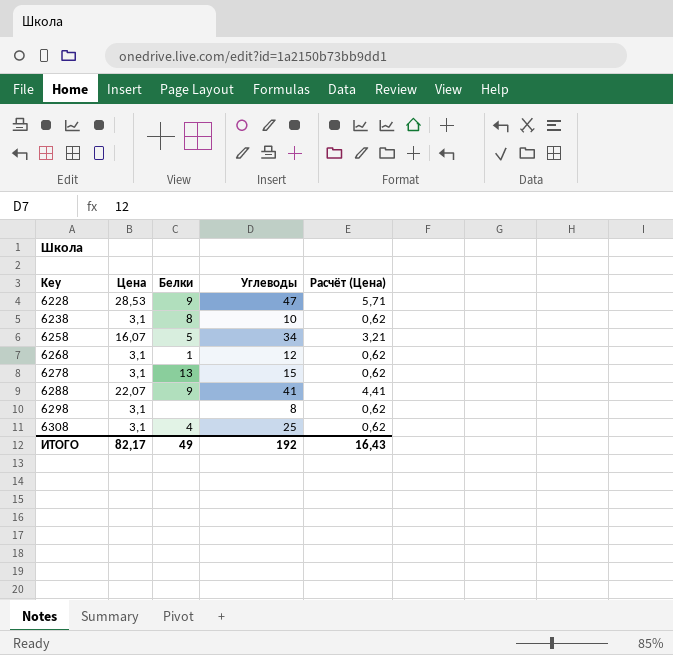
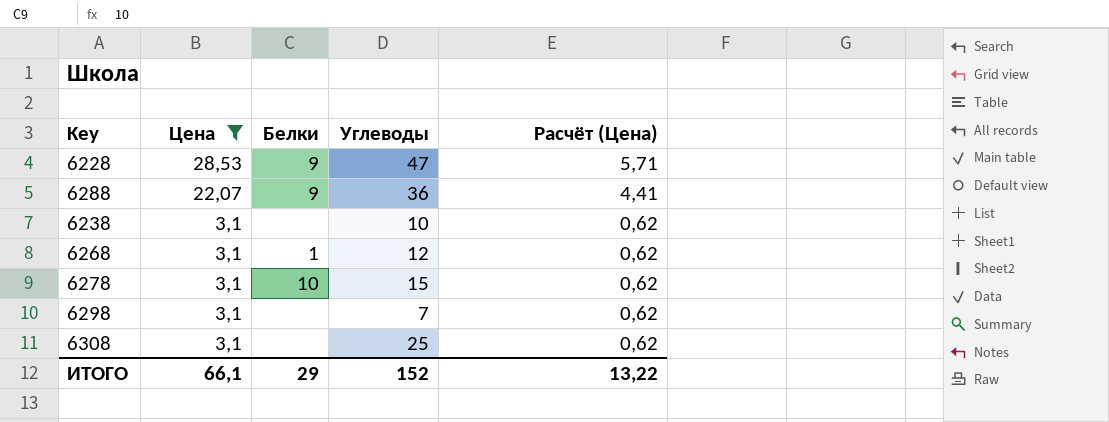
filter: none -> Цена != 16,07
row order: Key ascending -> Цена descending
6288 | Углеводы: 41 -> 36
6238 | Белки: 8 -> none
6278 | Белки: 13 -> 10
6298 | Углеводы: 8 -> 7
6308 | Белки: 4 -> none
ИТОГО | Цена: 82,17 -> 66,1
ИТОГО | Белки: 49 -> 29
ИТОГО | Углеводы: 192 -> 152
ИТОГО | Расчёт (Цена): 16,43 -> 13,22

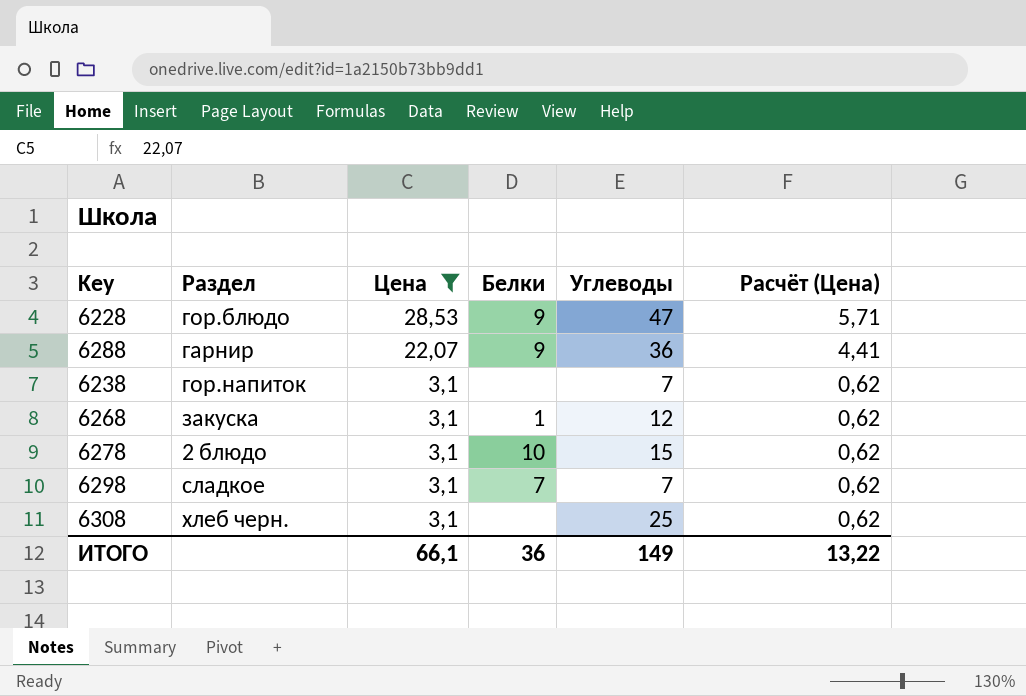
column Раздел | position: none -> 2
6238 | Углеводы: 10 -> 7
6298 | Белки: none -> 7
ИТОГО | Белки: 29 -> 36
ИТОГО | Углеводы: 152 -> 149

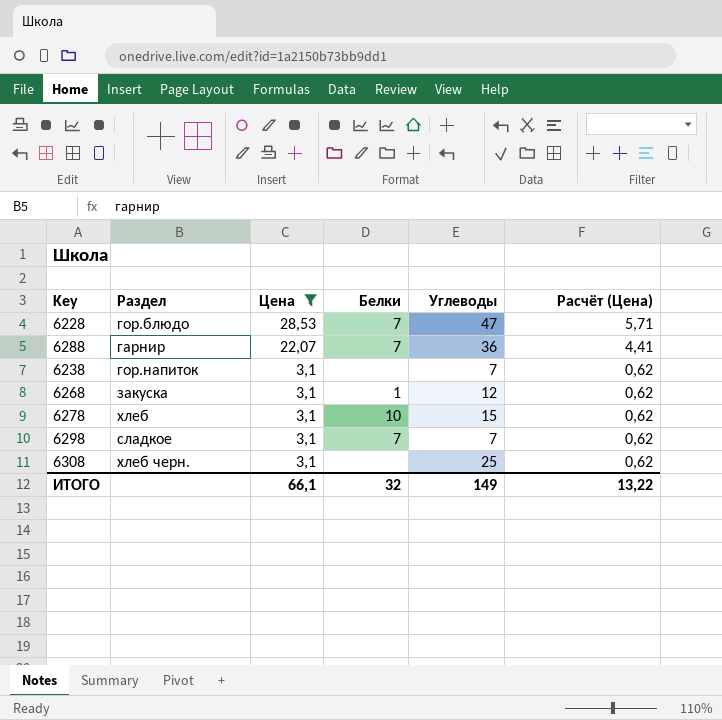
6228 | Белки: 9 -> 7
6288 | Белки: 9 -> 7
6278 | Раздел: 2 блюдо -> хлеб
ИТОГО | Белки: 36 -> 32

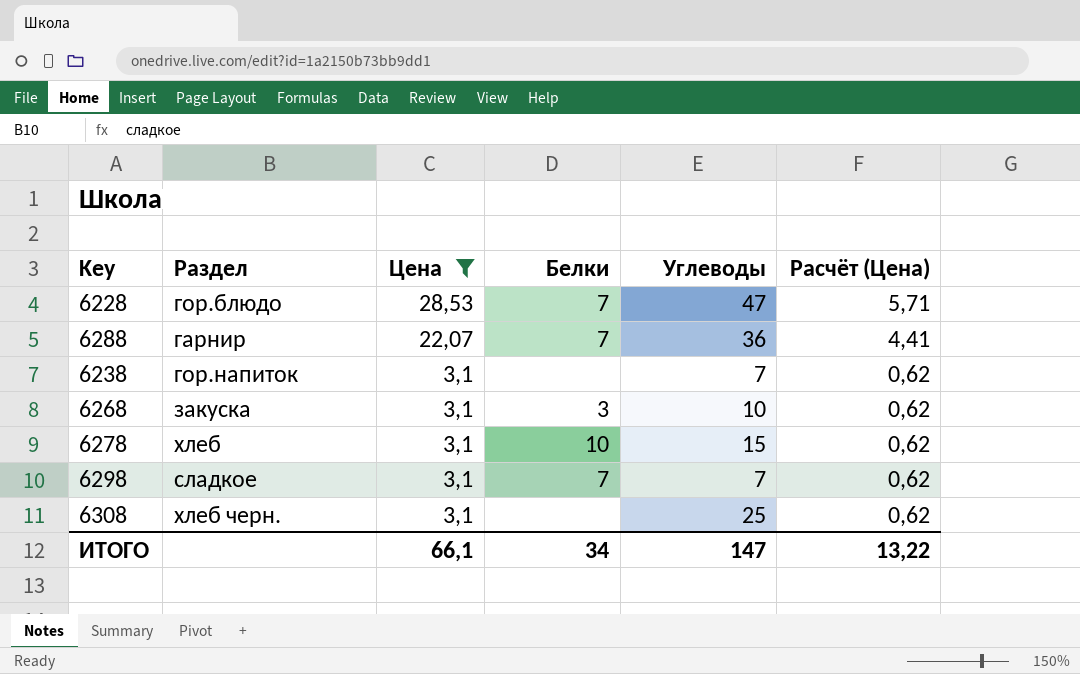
6268 | Белки: 1 -> 3
6268 | Углеводы: 12 -> 10
ИТОГО | Белки: 32 -> 34
ИТОГО | Углеводы: 149 -> 147

